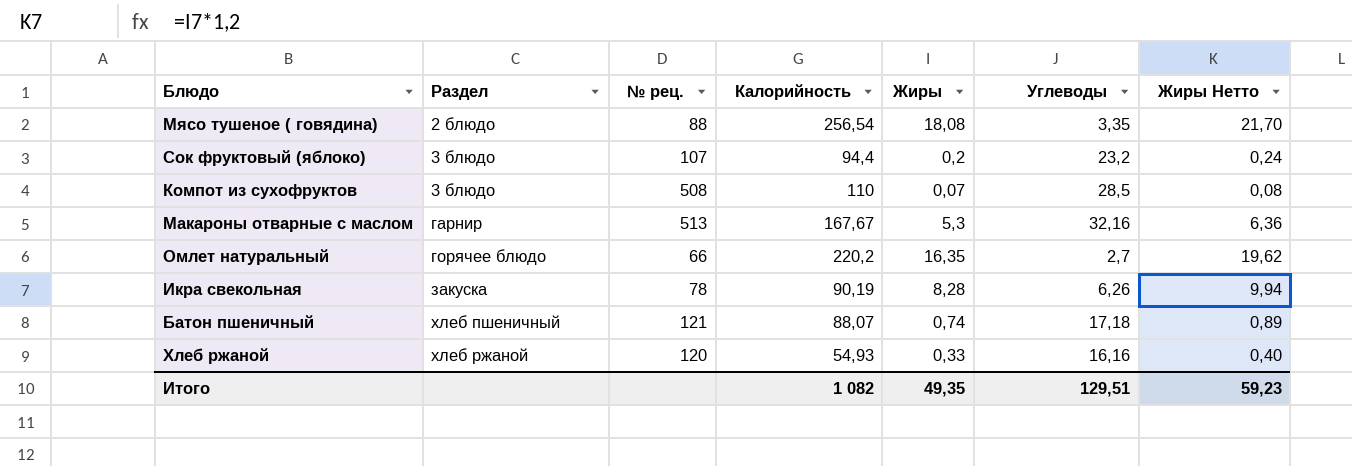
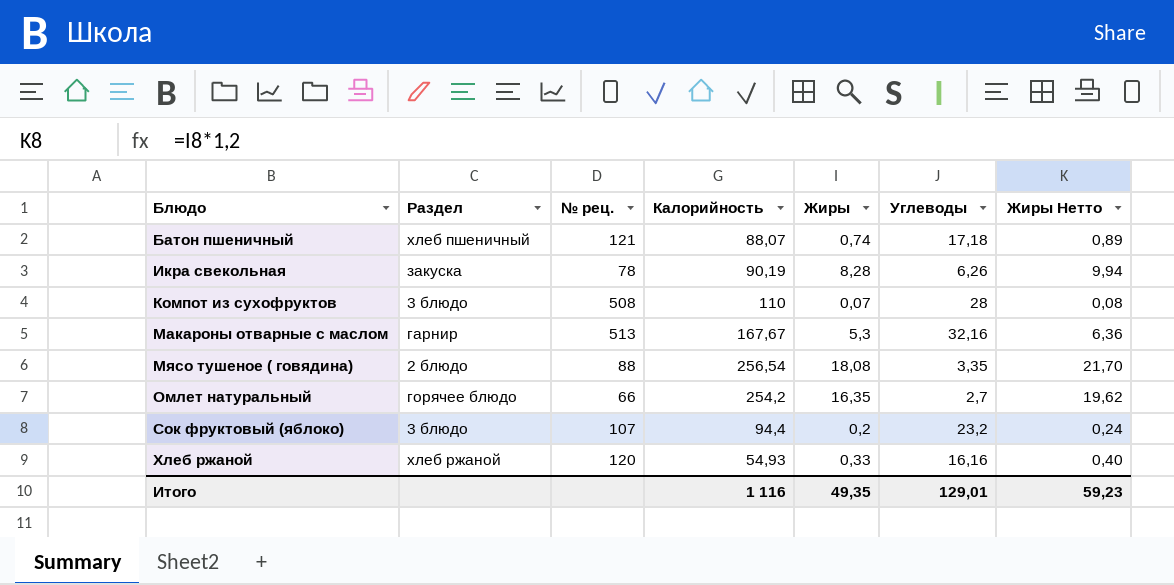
row order: Раздел ascending -> Блюдо ascending
Компот из сухофруктов | Углеводы: 28,5 -> 28
Омлет натуральный | Калорийность: 220,2 -> 254,2
Итого | Калорийность: 1 082 -> 1 116
Итого | Углеводы: 129,51 -> 129,01

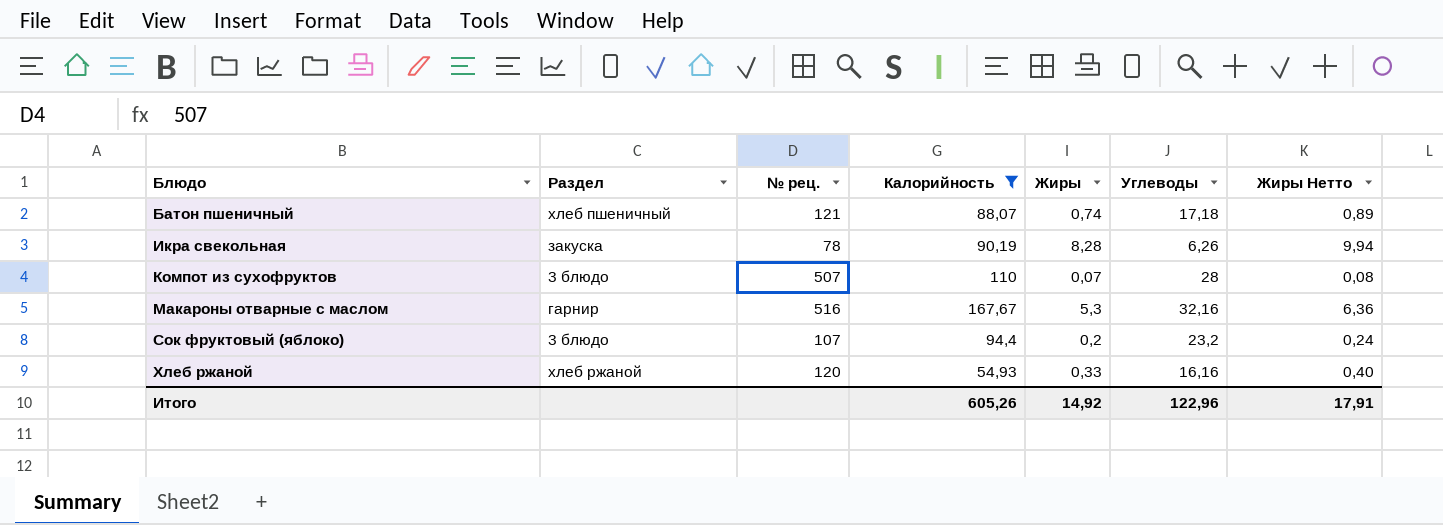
filter: none -> Калорийность <= 167,67
Компот из сухофруктов | № рец.: 508 -> 507
Макароны отварные с маслом | № рец.: 513 -> 516
Итого | Калорийность: 1 116 -> 605,26
Итого | Жиры: 49,35 -> 14,92
Итого | Углеводы: 129,01 -> 122,96
Итого | Жиры Нетто: 59,23 -> 17,91

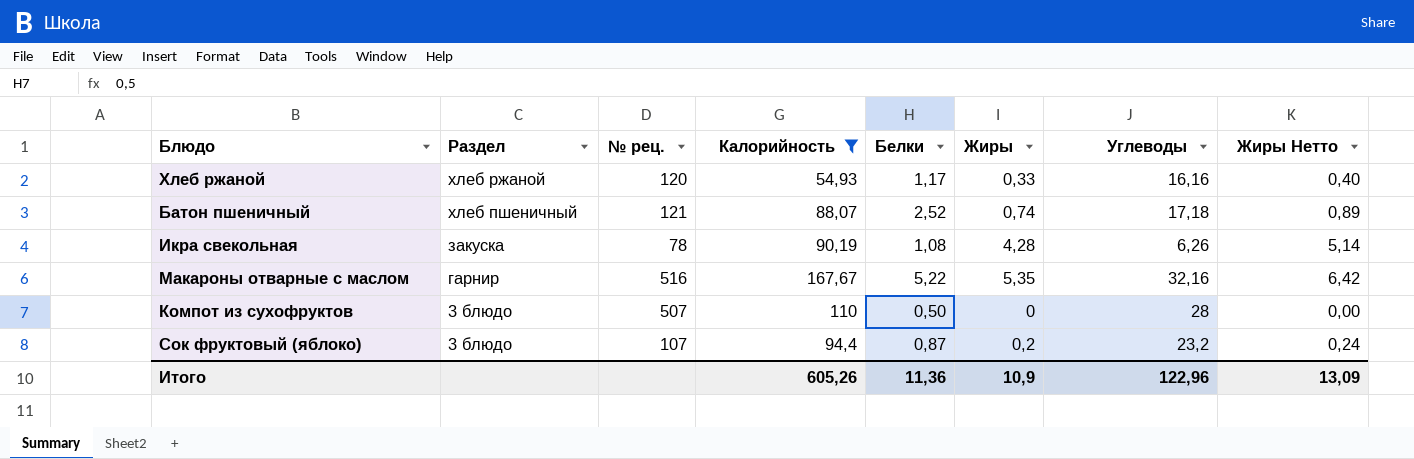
row order: Блюдо ascending -> Раздел descending
column Белки | position: none -> 5
Икра свекольная | Жиры: 8,28 -> 4,28
Икра свекольная | Жиры Нетто: 9,94 -> 5,14
Макароны отварные с маслом | Жиры: 5,3 -> 5,35
Макароны отварные с маслом | Жиры Нетто: 6,36 -> 6,42
Компот из сухофруктов | Жиры: 0,07 -> 0
Компот из сухофруктов | Жиры Нетто: 0,08 -> 0,00
Итого | Жиры: 14,92 -> 10,9
Итого | Жиры Нетто: 17,91 -> 13,09

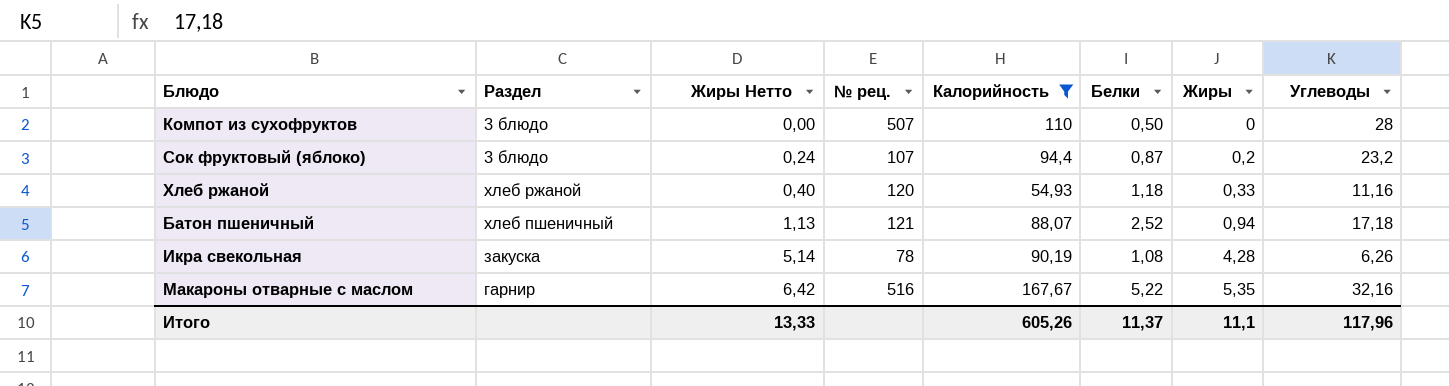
row order: Раздел descending -> Жиры Нетто ascending
column Жиры Нетто | position: 8 -> 3
Хлеб ржаной | Белки: 1,17 -> 1,18
Хлеб ржаной | Углеводы: 16,16 -> 11,16
Батон пшеничный | Жиры Нетто: 0,89 -> 1,13
Батон пшеничный | Жиры: 0,74 -> 0,94
Итого | Жиры Нетто: 13,09 -> 13,33
Итого | Белки: 11,36 -> 11,37
Итого | Жиры: 10,9 -> 11,1
Итого | Углеводы: 122,96 -> 117,96

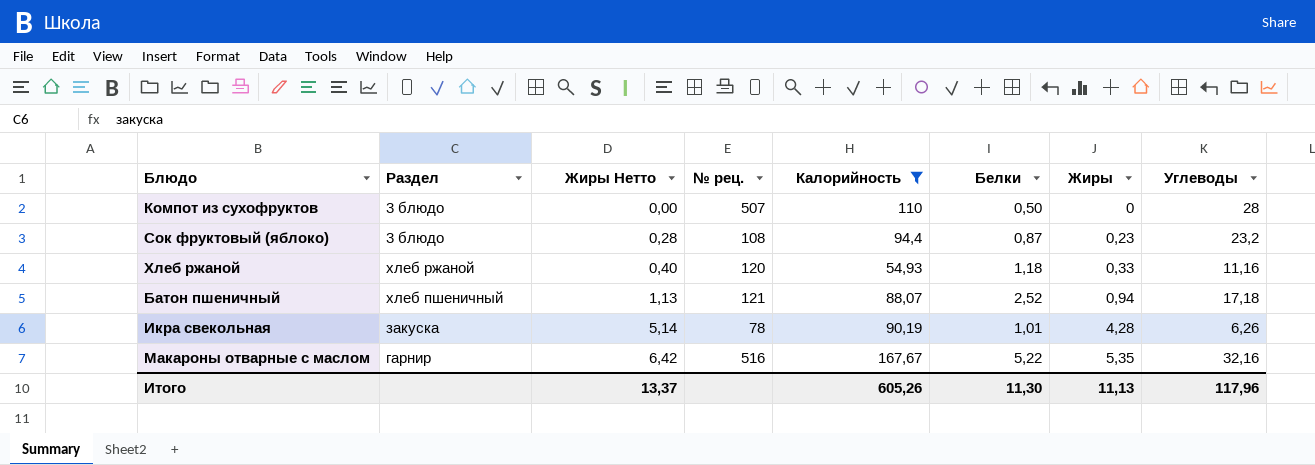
Сок фруктовый (яблоко) | Жиры Нетто: 0,24 -> 0,28
Сок фруктовый (яблоко) | № рец.: 107 -> 108
Сок фруктовый (яблоко) | Жиры: 0,2 -> 0,23
Икра свекольная | Белки: 1,08 -> 1,01
Итого | Жиры Нетто: 13,33 -> 13,37
Итого | Белки: 11,37 -> 11,30
Итого | Жиры: 11,1 -> 11,13

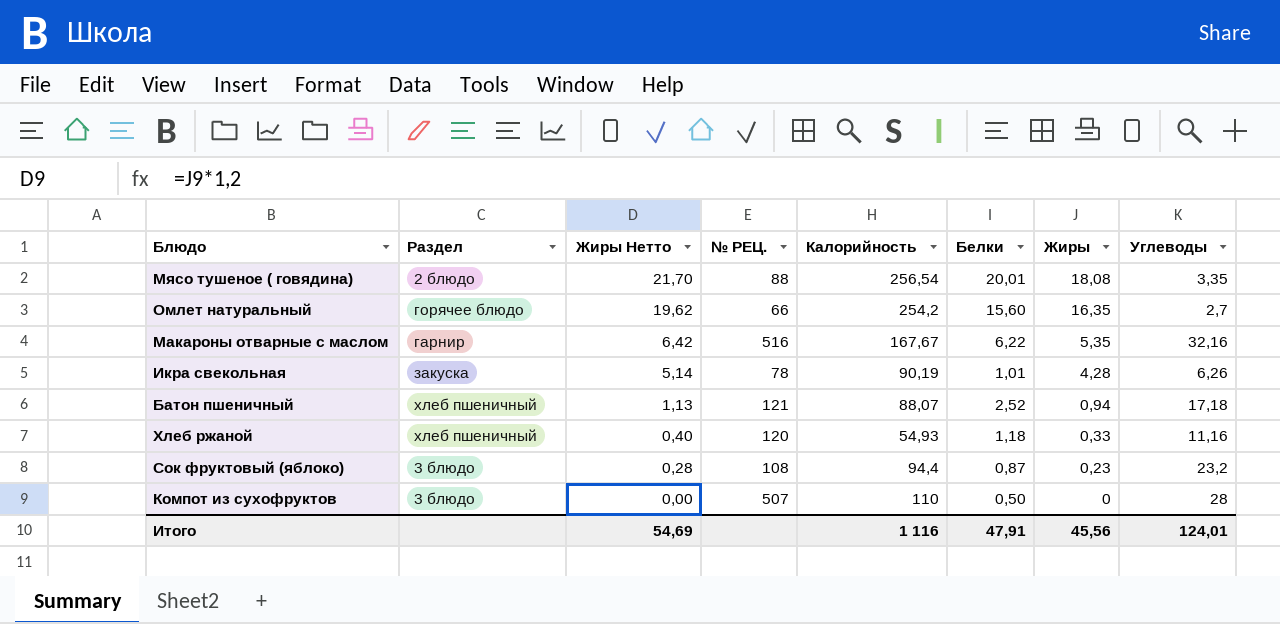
filter: Калорийность <= 167,67 -> none
row order: Жиры Нетто ascending -> Жиры Нетто descending
column name: № рец. -> № РЕЦ.
Макароны отварные с маслом | Белки: 5,22 -> 6,22
Хлеб ржаной | Раздел: хлеб ржаной -> хлеб пшеничный
Итого | Жиры Нетто: 13,37 -> 54,69
Итого | Калорийность: 605,26 -> 1 116
Итого | Белки: 11,30 -> 47,91
Итого | Жиры: 11,13 -> 45,56
Итого | Углеводы: 117,96 -> 124,01

